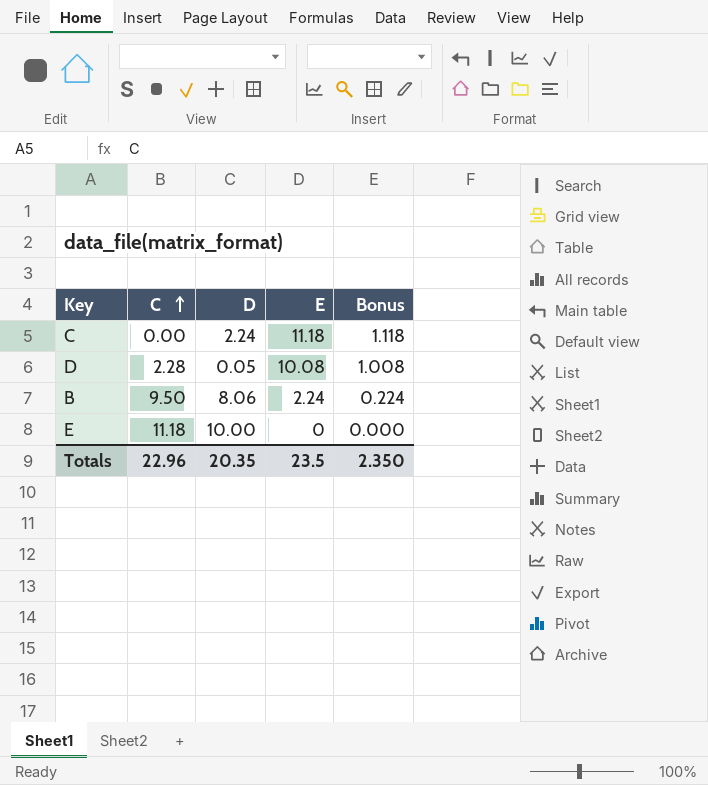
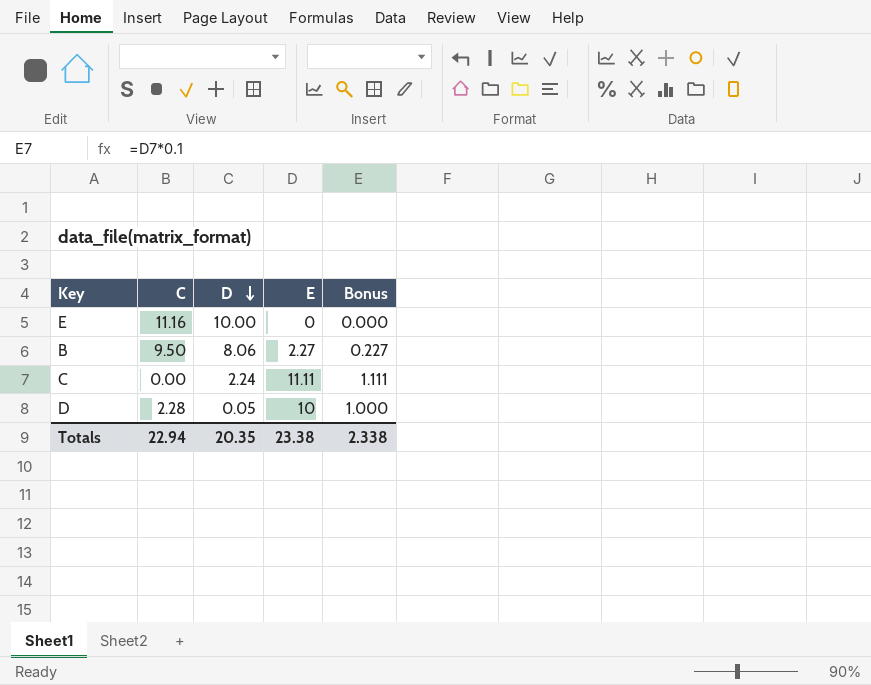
row order: C ascending -> D descending
E | C: 11.18 -> 11.16
B | E: 2.24 -> 2.27
B | Bonus: 0.224 -> 0.227
C | E: 11.18 -> 11.11
C | Bonus: 1.118 -> 1.111
D | E: 10.08 -> 10
D | Bonus: 1.008 -> 1.000
Totals | C: 22.96 -> 22.94
Totals | E: 23.5 -> 23.38
Totals | Bonus: 2.350 -> 2.338

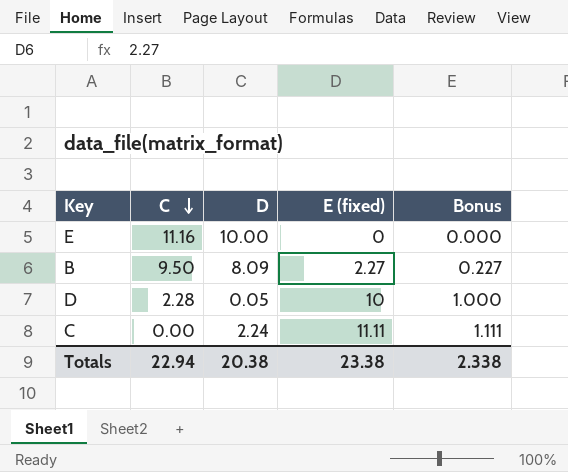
row order: D descending -> C descending
column name: E -> E (fixed)
B | D: 8.06 -> 8.09
Totals | D: 20.35 -> 20.38

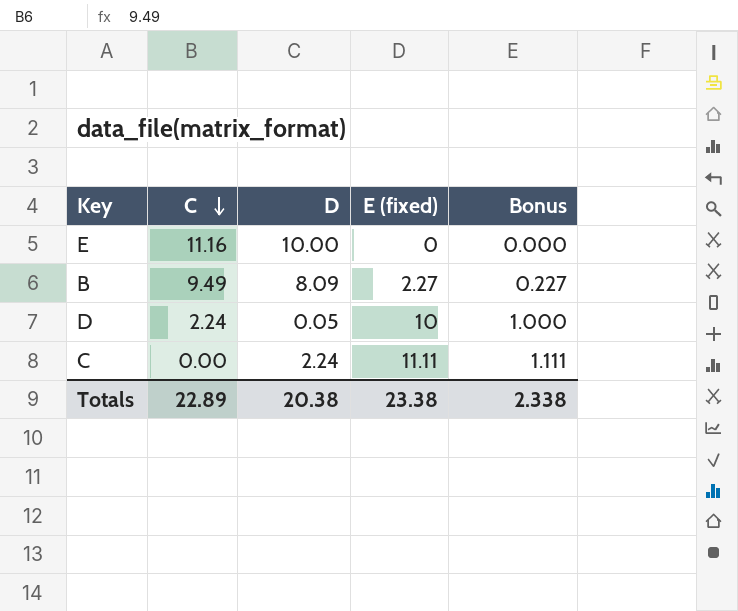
B | C: 9.50 -> 9.49
D | C: 2.28 -> 2.24
Totals | C: 22.94 -> 22.89

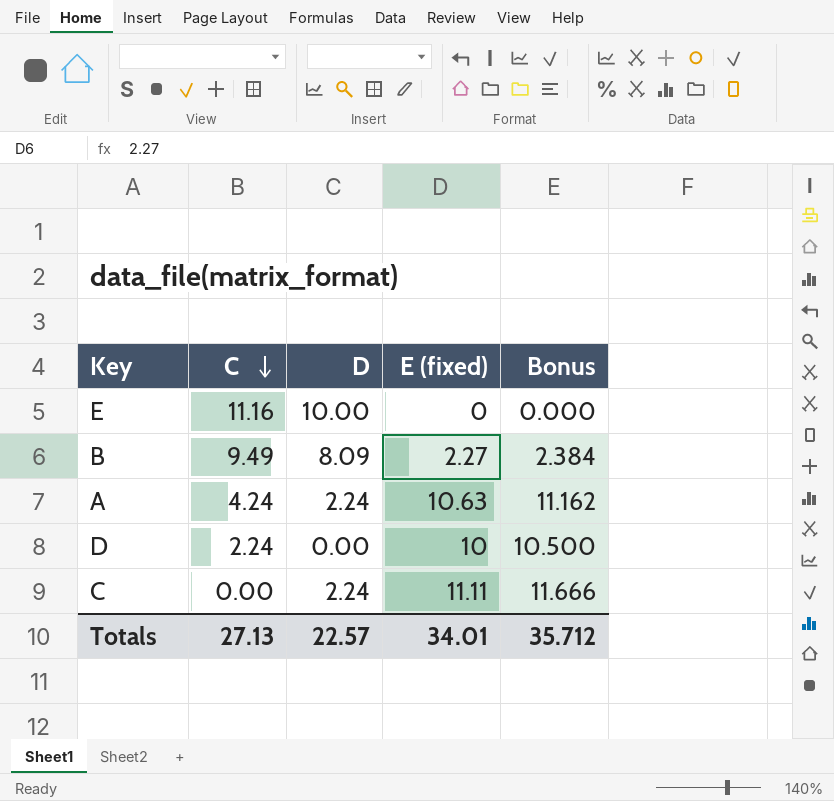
column Bonus | formula: [E (fixed)] * 0.1 -> [E (fixed)] * 1.05
row A: none -> 4.24 | 2.24 | 10.63 | 11.162
D | D: 0.05 -> 0.00
Totals | C: 22.89 -> 27.13
Totals | D: 20.38 -> 22.57
Totals | E (fixed): 23.38 -> 34.01
Totals | Bonus: 2.338 -> 35.712

